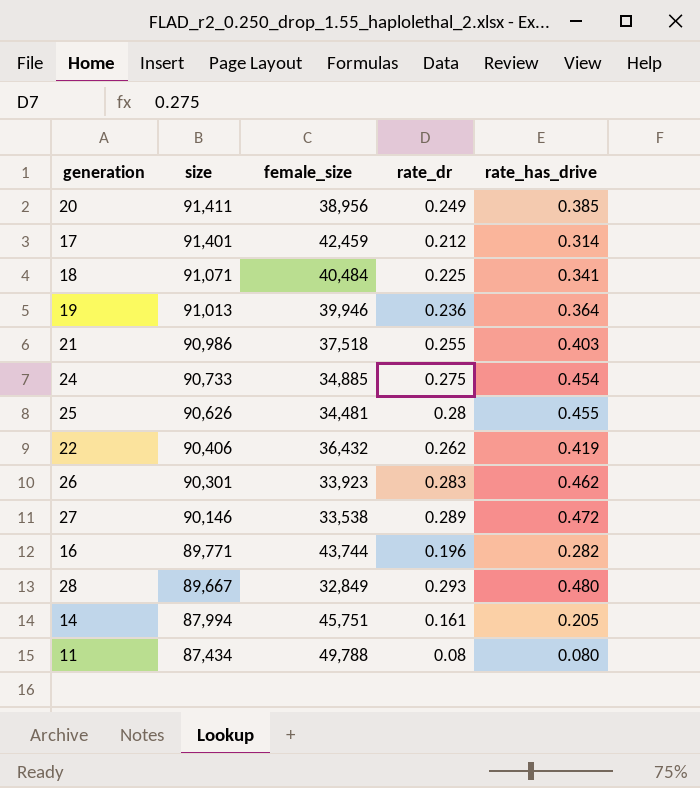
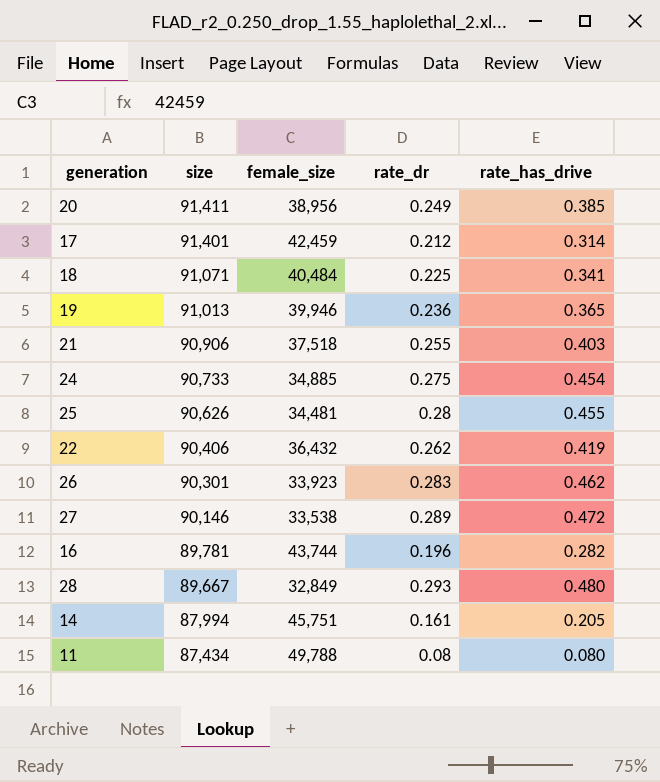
19 | rate_has_drive: 0.364 -> 0.365
21 | size: 90,986 -> 90,906
16 | size: 89,771 -> 89,781

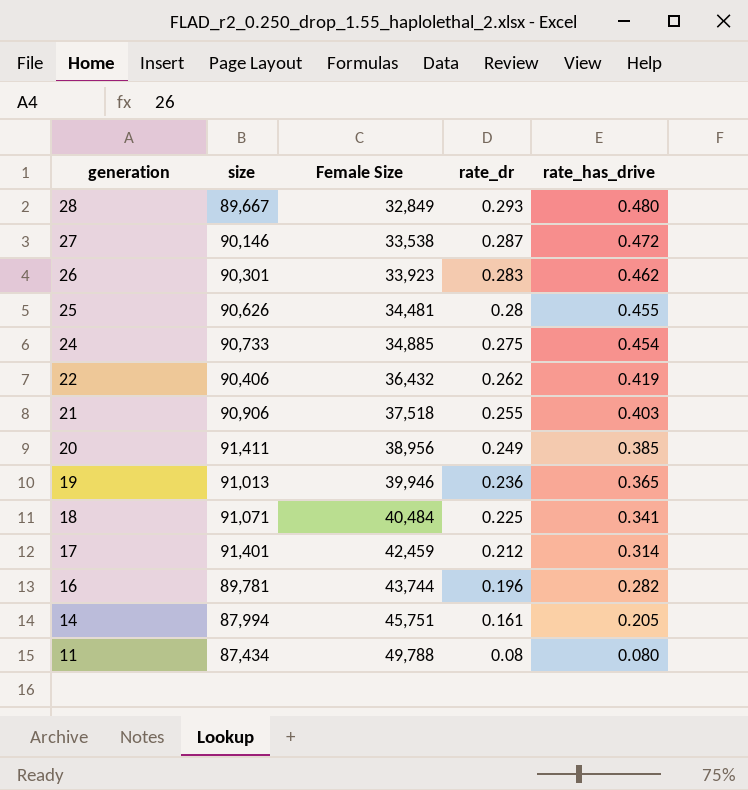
row order: size descending -> generation descending
column name: female_size -> Female Size
27 | rate_dr: 0.289 -> 0.287

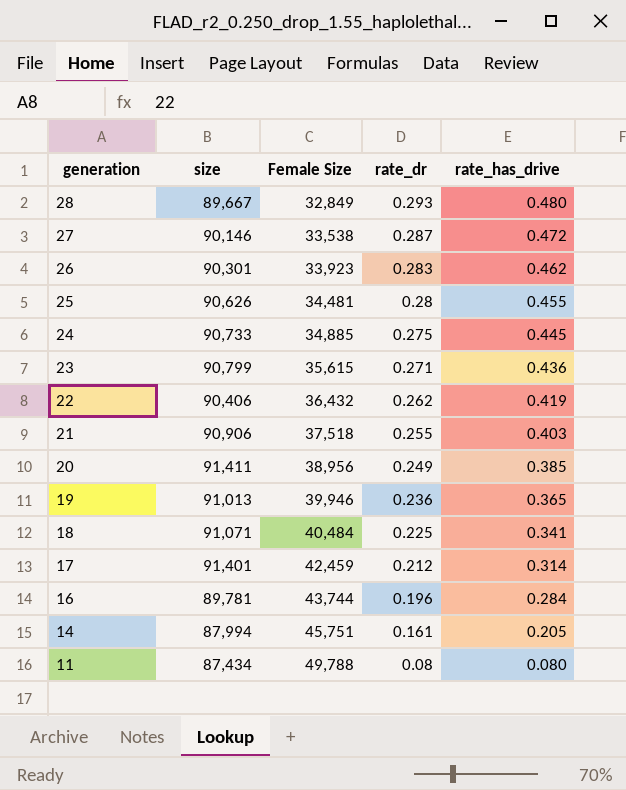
24 | rate_has_drive: 0.454 -> 0.445
row 23: none -> 90,799 | 35,615 | 0.271 | 0.436
16 | rate_has_drive: 0.282 -> 0.284

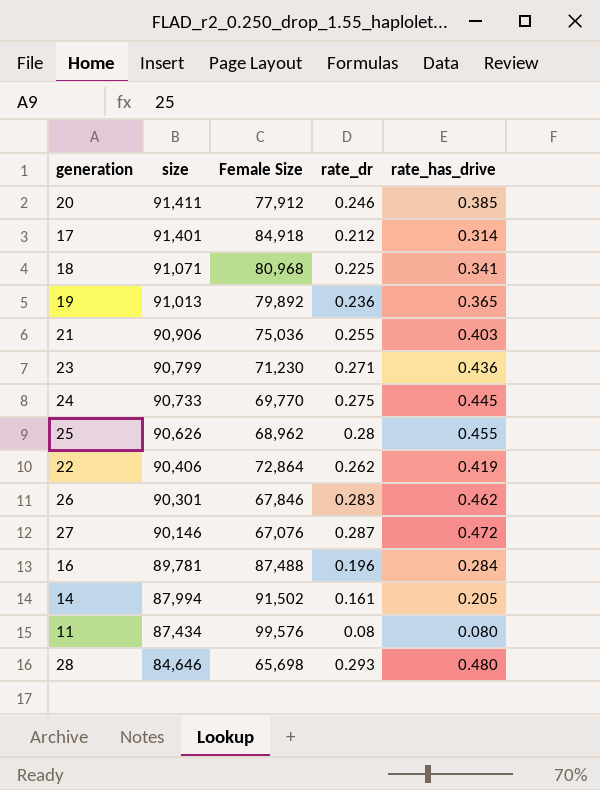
row order: generation descending -> size descending
20 | Female Size: 38,956 -> 77,912
20 | rate_dr: 0.249 -> 0.246
17 | Female Size: 42,459 -> 84,918
18 | Female Size: 40,484 -> 80,968
19 | Female Size: 39,946 -> 79,892
21 | Female Size: 37,518 -> 75,036
23 | Female Size: 35,615 -> 71,230
24 | Female Size: 34,885 -> 69,770
25 | Female Size: 34,481 -> 68,962
22 | Female Size: 36,432 -> 72,864
26 | Female Size: 33,923 -> 67,846
27 | Female Size: 33,538 -> 67,076
16 | Female Size: 43,744 -> 87,488
14 | Female Size: 45,751 -> 91,502
11 | Female Size: 49,788 -> 99,576
28 | size: 89,667 -> 84,646
28 | Female Size: 32,849 -> 65,698

